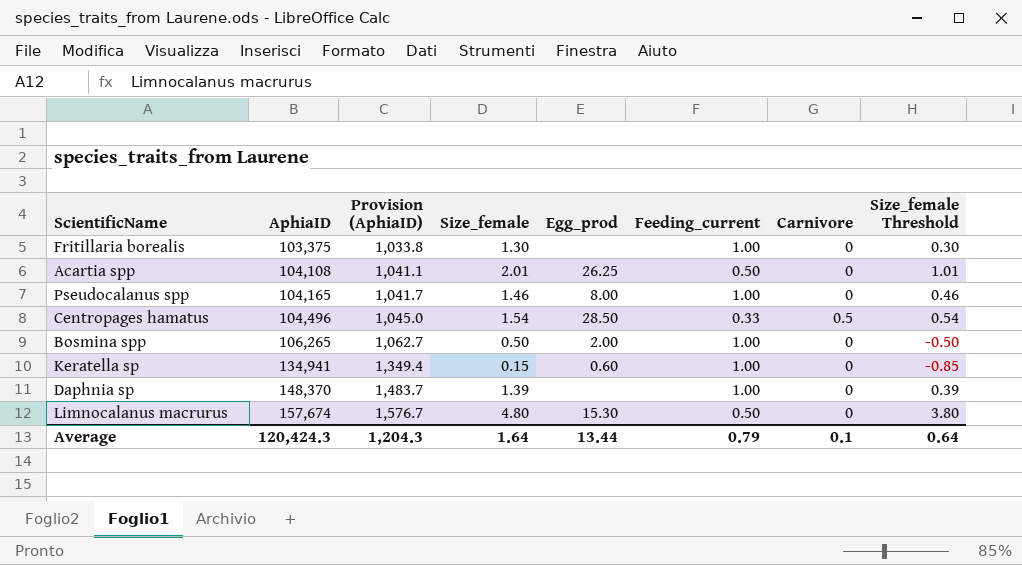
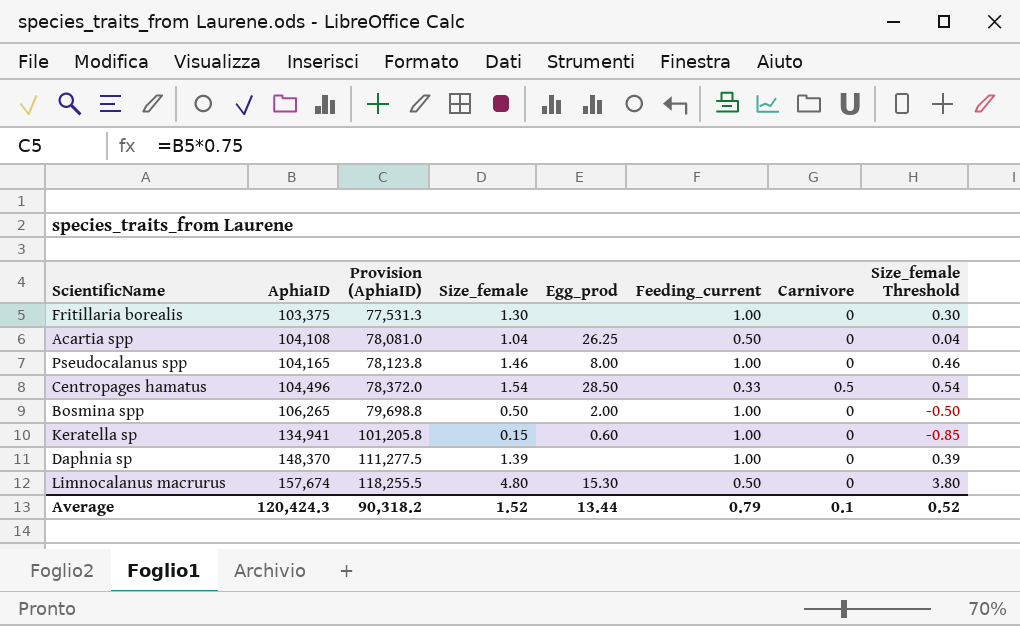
column Provision (AphiaID) | formula: [AphiaID] * 0.01 -> [AphiaID] * 0.75
Acartia spp | Size_female: 2.01 -> 1.04
Acartia spp | Size_female Threshold: 1.01 -> 0.04
Average | Provision (AphiaID): 1,204.3 -> 90,318.2
Average | Size_female: 1.64 -> 1.52
Average | Size_female Threshold: 0.64 -> 0.52

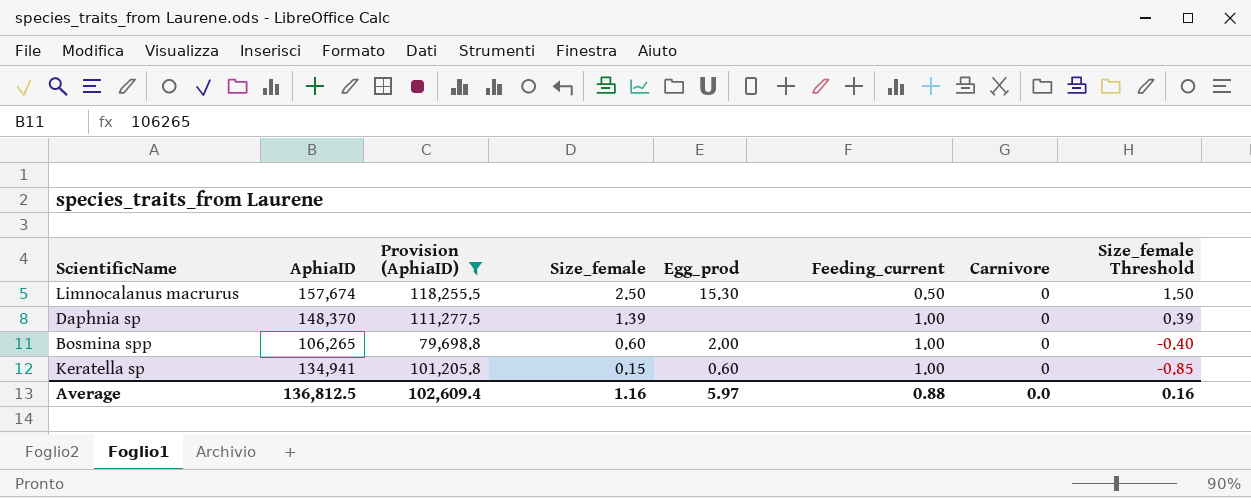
filter: none -> Provision (AphiaID) >= 79,698.8
row order: AphiaID ascending -> Size_female descending
Limnocalanus macrurus | Size_female: 4.80 -> 2.50
Limnocalanus macrurus | Size_female Threshold: 3.80 -> 1.50
Bosmina spp | Size_female: 0.50 -> 0.60
Bosmina spp | Size_female Threshold: -0.50 -> -0.40
Average | AphiaID: 120,424.3 -> 136,812.5
Average | Provision (AphiaID): 90,318.2 -> 102,609.4
Average | Size_female: 1.52 -> 1.16
Average | Egg_prod: 13.44 -> 5.97
Average | Feeding_current: 0.79 -> 0.88
Average | Carnivore: 0.1 -> 0.0
Average | Size_female Threshold: 0.52 -> 0.16

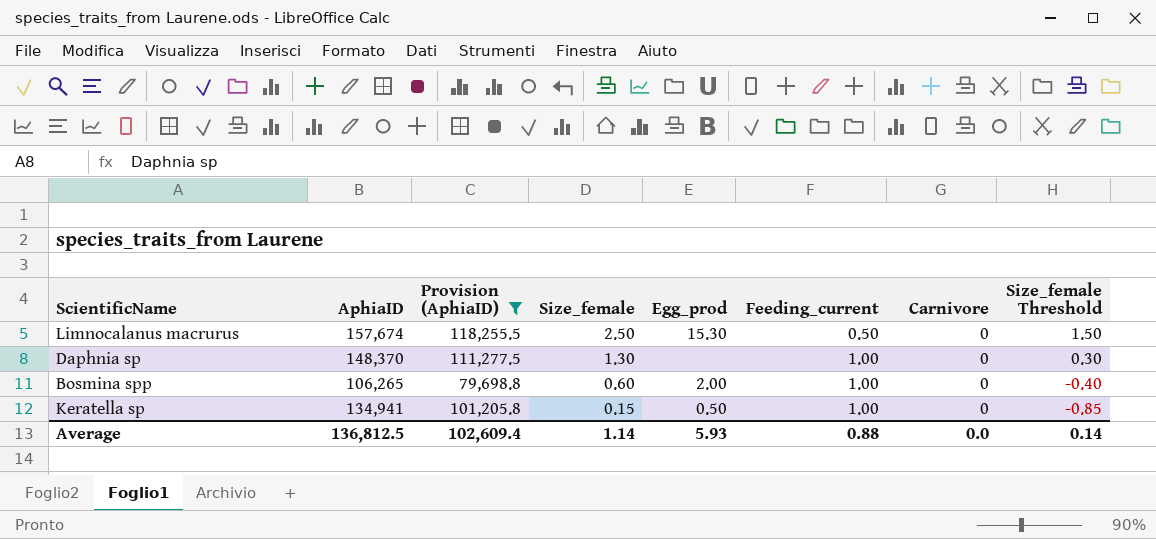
Daphnia sp | Size_female: 1.39 -> 1.30
Daphnia sp | Size_female Threshold: 0.39 -> 0.30
Keratella sp | Egg_prod: 0.60 -> 0.50
Average | Size_female: 1.16 -> 1.14
Average | Egg_prod: 5.97 -> 5.93
Average | Size_female Threshold: 0.16 -> 0.14

